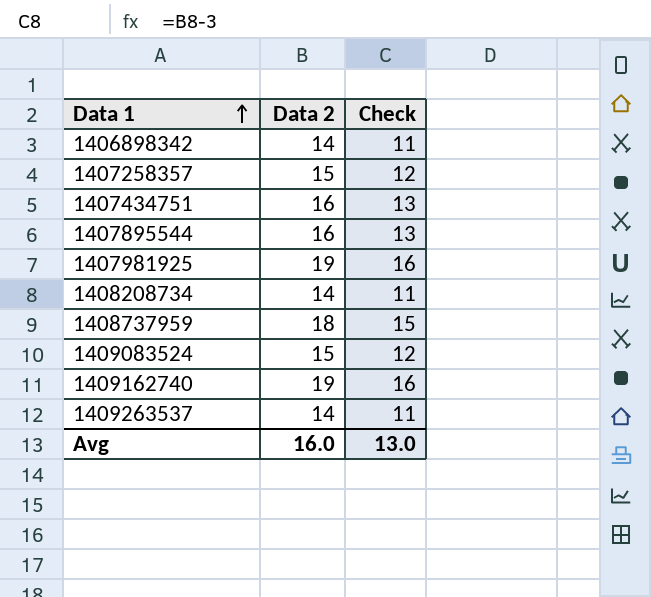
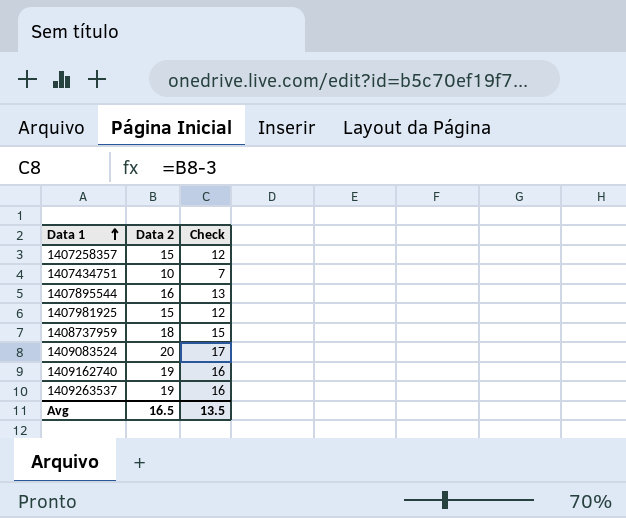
row 1406898342: 14 | 11 -> none
row 1408208734: 14 | 11 -> none
1407434751 | Data 2: 16 -> 10
1407434751 | Check: 13 -> 7
1407981925 | Data 2: 19 -> 15
1407981925 | Check: 16 -> 12
1409083524 | Data 2: 15 -> 20
1409083524 | Check: 12 -> 17
1409263537 | Data 2: 14 -> 19
1409263537 | Check: 11 -> 16
Avg | Data 2: 16.0 -> 16.5
Avg | Check: 13.0 -> 13.5

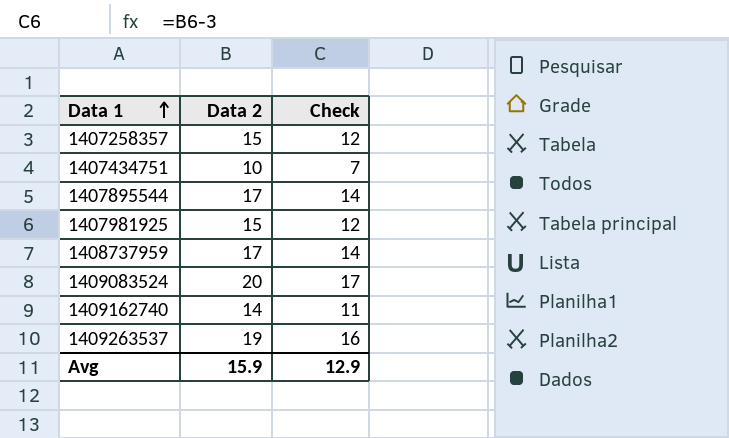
1407895544 | Data 2: 16 -> 17
1407895544 | Check: 13 -> 14
1408737959 | Data 2: 18 -> 17
1408737959 | Check: 15 -> 14
1409162740 | Data 2: 19 -> 14
1409162740 | Check: 16 -> 11
Avg | Data 2: 16.5 -> 15.9
Avg | Check: 13.5 -> 12.9

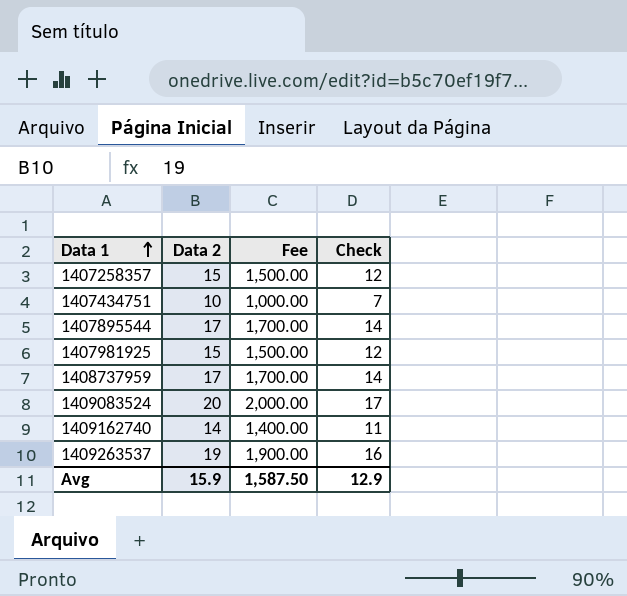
column Fee | formula: none -> [Data 2] * 100

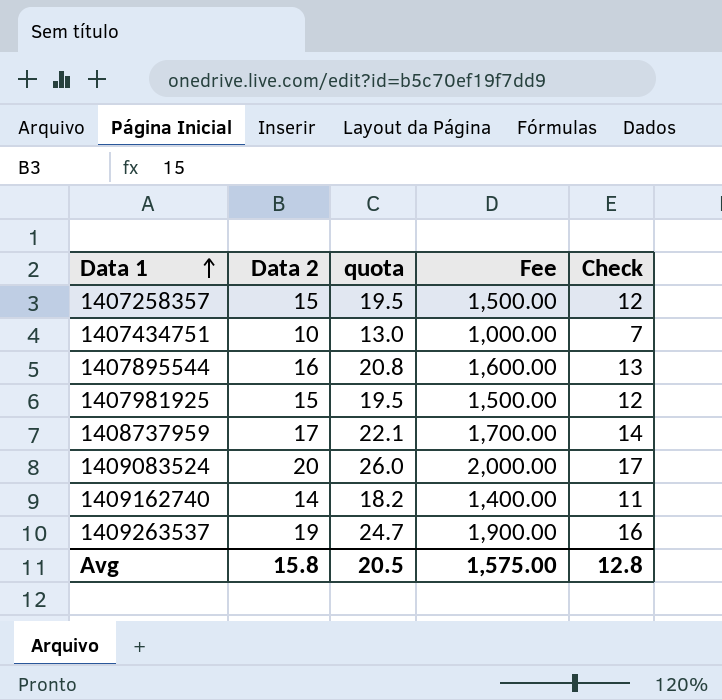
column quota | formula: none -> [Data 2] * 1.3
1407895544 | Data 2: 17 -> 16
1407895544 | Fee: 1,700.00 -> 1,600.00
1407895544 | Check: 14 -> 13
Avg | Data 2: 15.9 -> 15.8
Avg | Fee: 1,587.50 -> 1,575.00
Avg | Check: 12.9 -> 12.8

